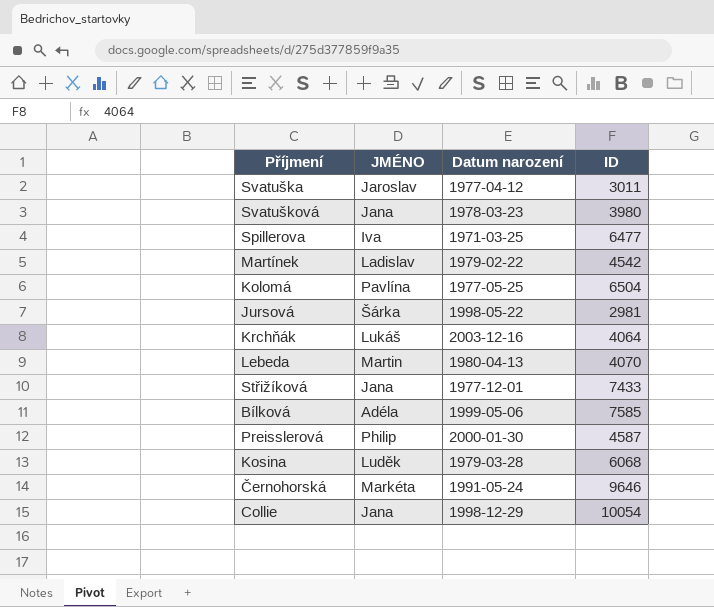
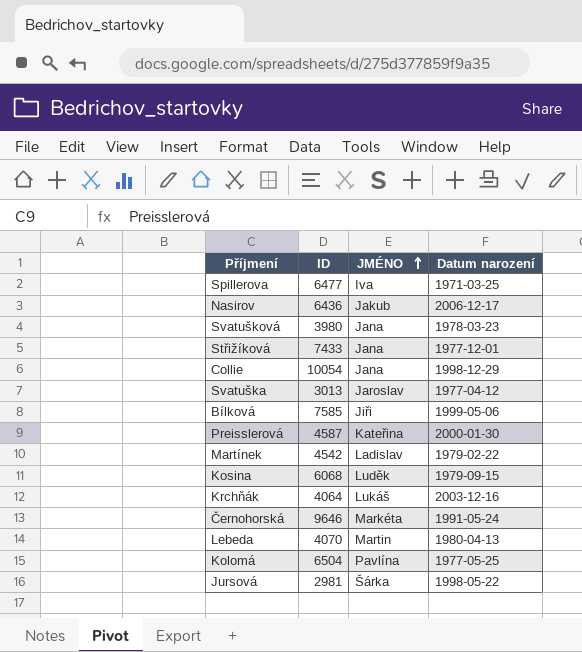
row order: none -> JMÉNO ascending
column ID | position: 4 -> 2
row Nasirov: none -> 6436 | Jakub | 2006-12-17
Svatuška | ID: 3011 -> 3013
Bílková | JMÉNO: Adéla -> Jiři
Preisslerová | JMÉNO: Philip -> Kateřina
Kosina | Datum narození: 1979-03-28 -> 1979-09-15

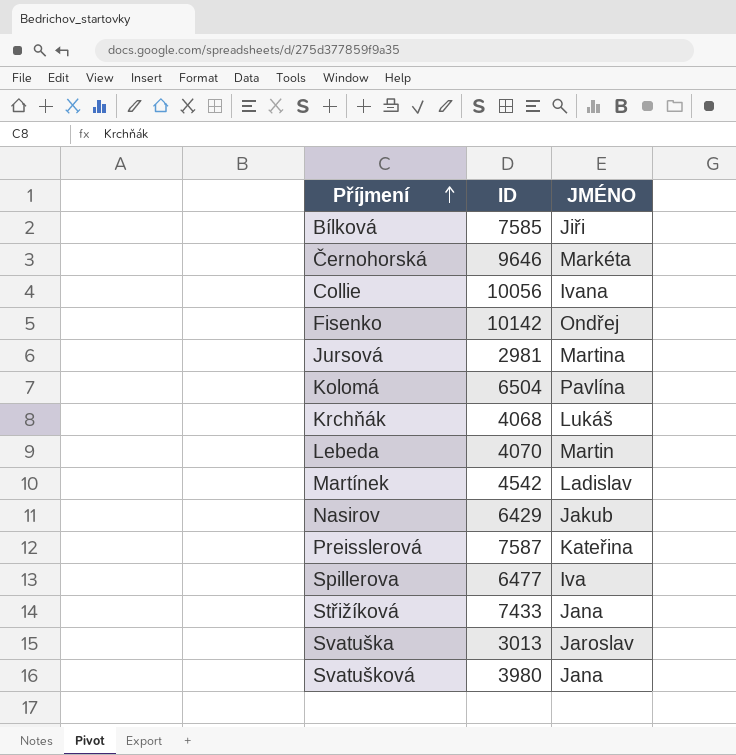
row order: JMÉNO ascending -> Příjmení ascending
column Datum narození | position: 4 -> none
row Kosina: 6068 | Luděk | 1979-09-15 -> none
Collie | ID: 10054 -> 10056
Collie | JMÉNO: Jana -> Ivana
row Fisenko: none -> 10142 | Ondřej
Jursová | JMÉNO: Šárka -> Martina
Krchňák | ID: 4064 -> 4068
Nasirov | ID: 6436 -> 6429
Preisslerová | ID: 4587 -> 7587

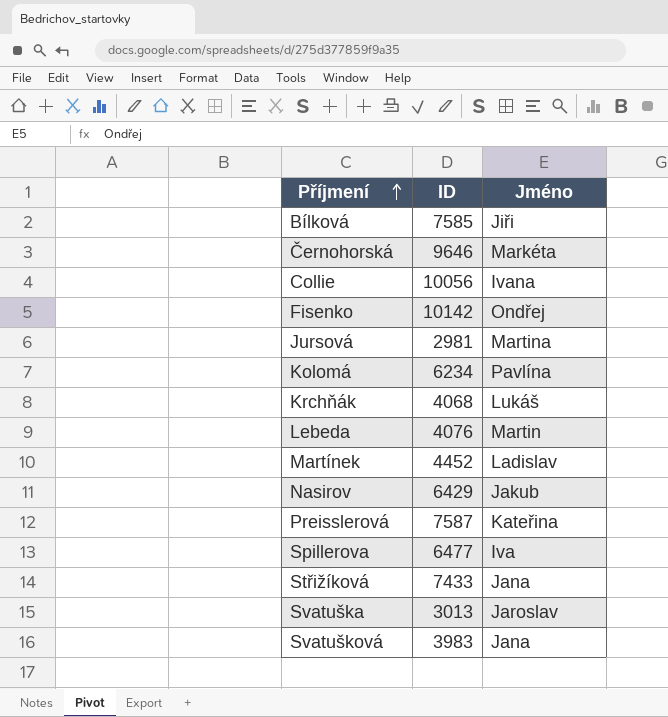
column name: JMÉNO -> Jméno
Kolomá | ID: 6504 -> 6234
Lebeda | ID: 4070 -> 4076
Martínek | ID: 4542 -> 4452
Svatušková | ID: 3980 -> 3983

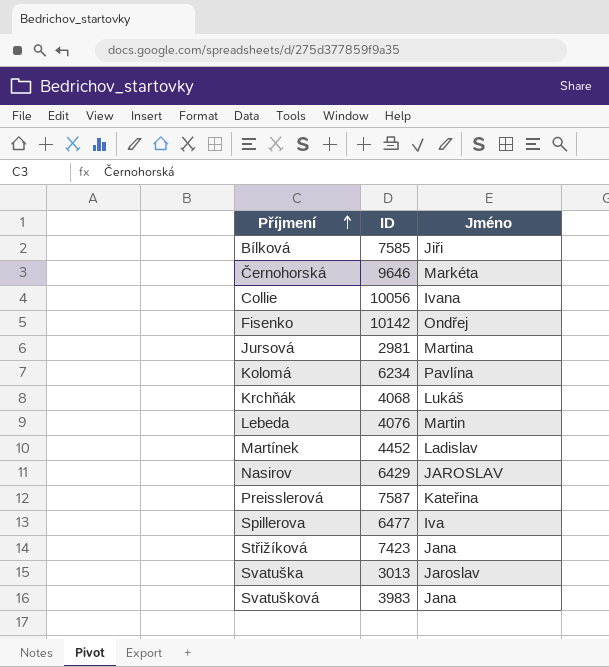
Nasirov | Jméno: Jakub -> JAROSLAV
Střižíková | ID: 7433 -> 7423

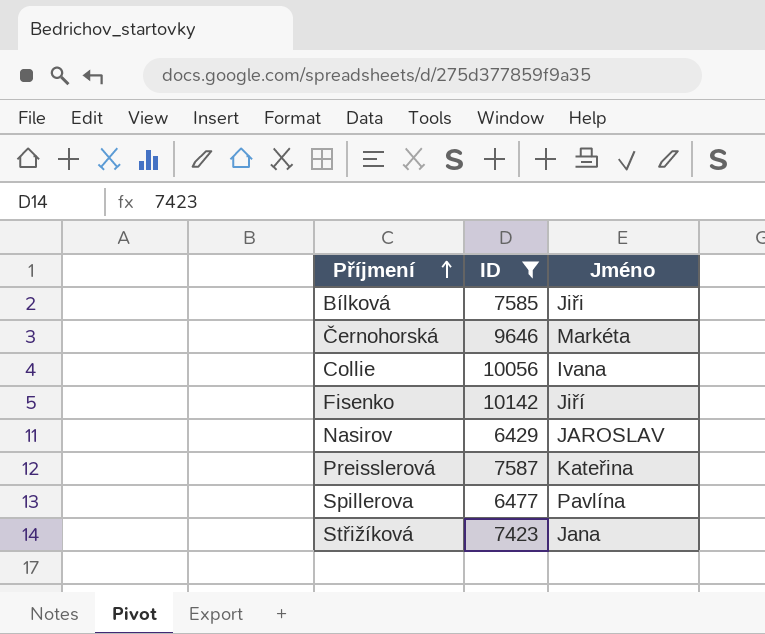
filter: none -> ID >= 6429
Fisenko | Jméno: Ondřej -> Jiří
Spillerova | Jméno: Iva -> Pavlína

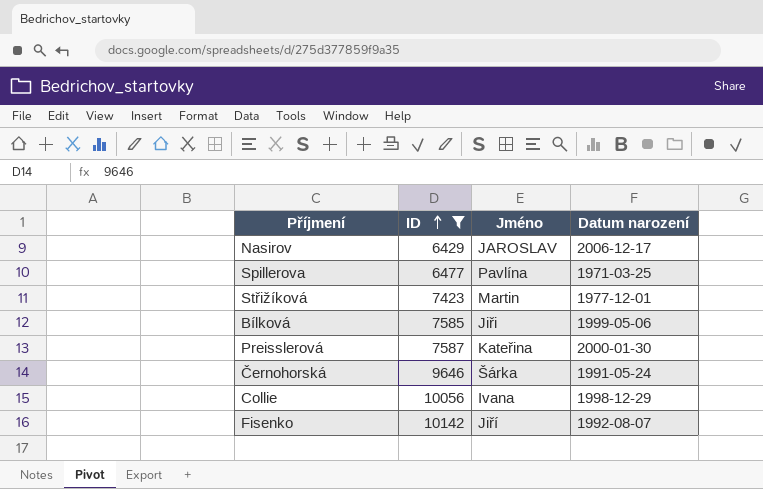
row order: Příjmení ascending -> ID ascending
column Datum narození | position: none -> 4
Střižíková | Jméno: Jana -> Martin
Černohorská | Jméno: Markéta -> Šárka

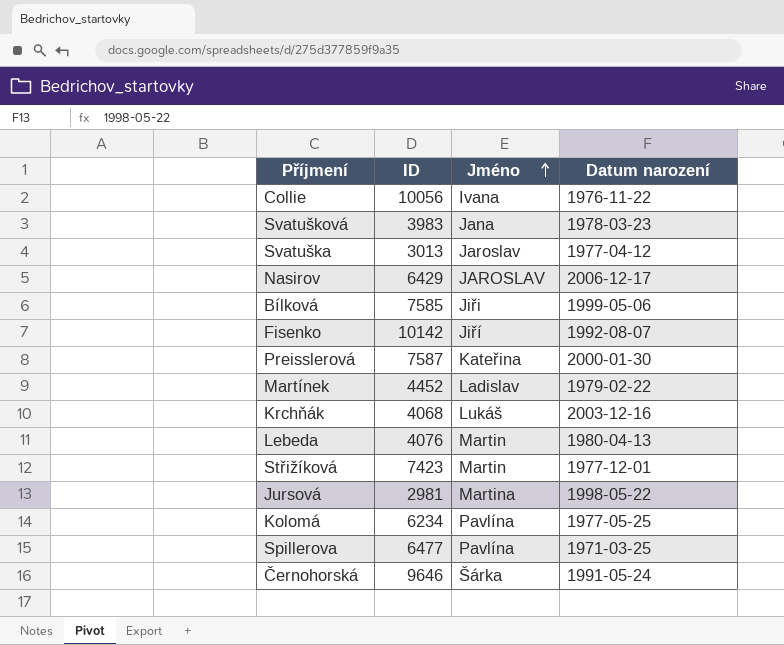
filter: ID >= 6429 -> none
row order: ID ascending -> Jméno ascending
Collie | Datum narození: 1998-12-29 -> 1976-11-22

